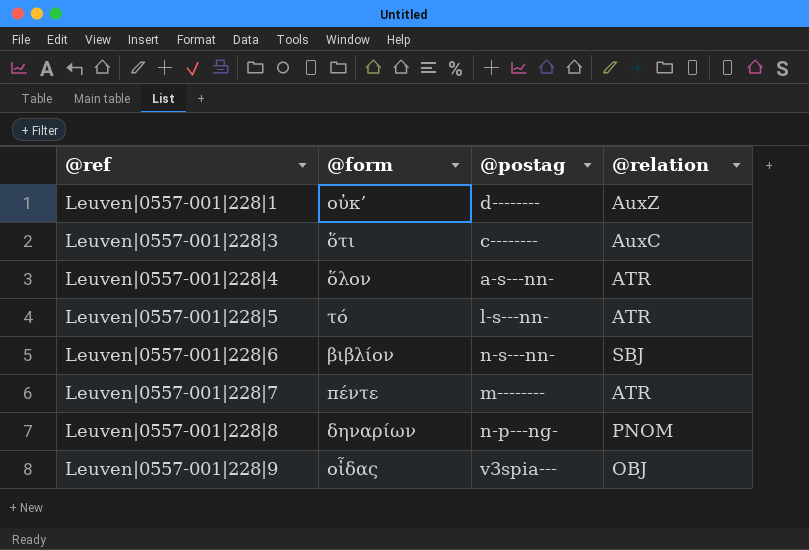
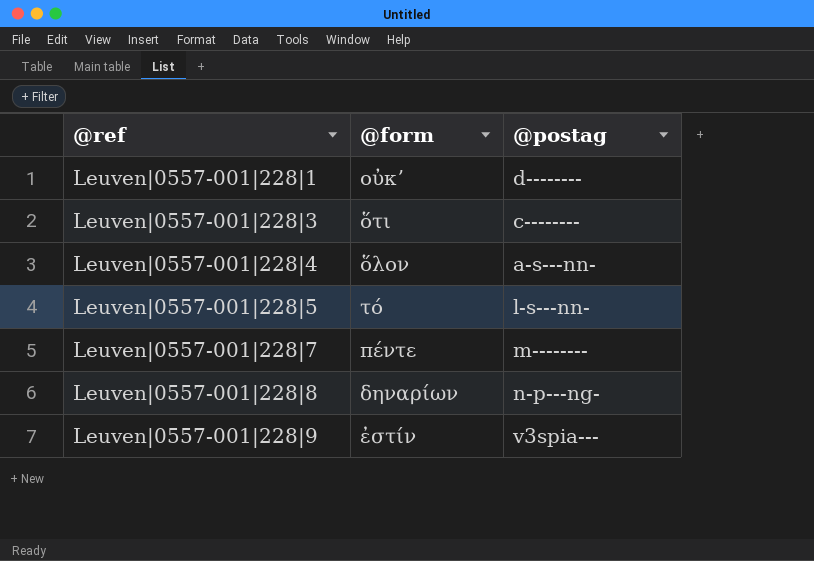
column @relation | position: 4 -> none
row Leuven|0557-001|228|6: βιβλίον | n-s---nn- | SBJ -> none
Leuven|0557-001|228|9 | @form: οἶδας -> ἐστίν

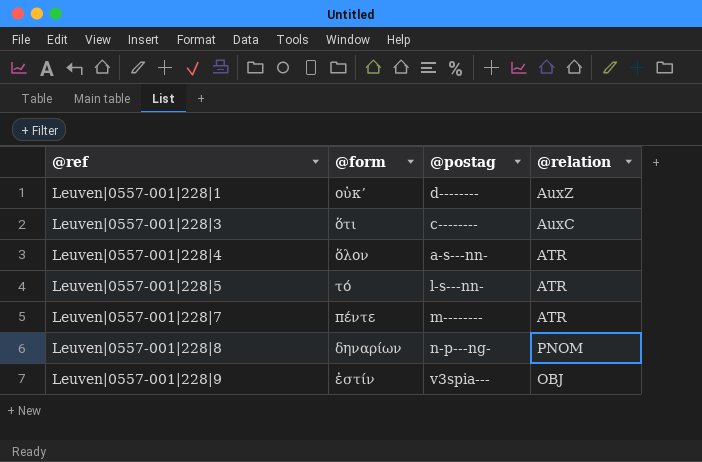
column @relation | position: none -> 4

